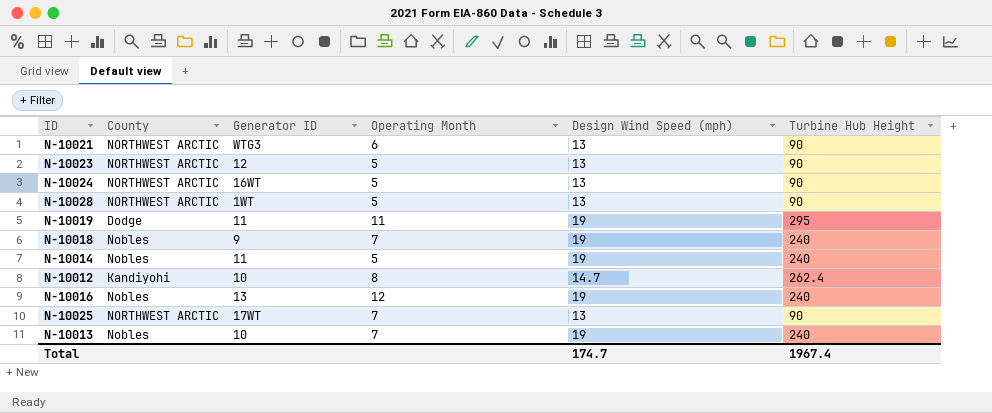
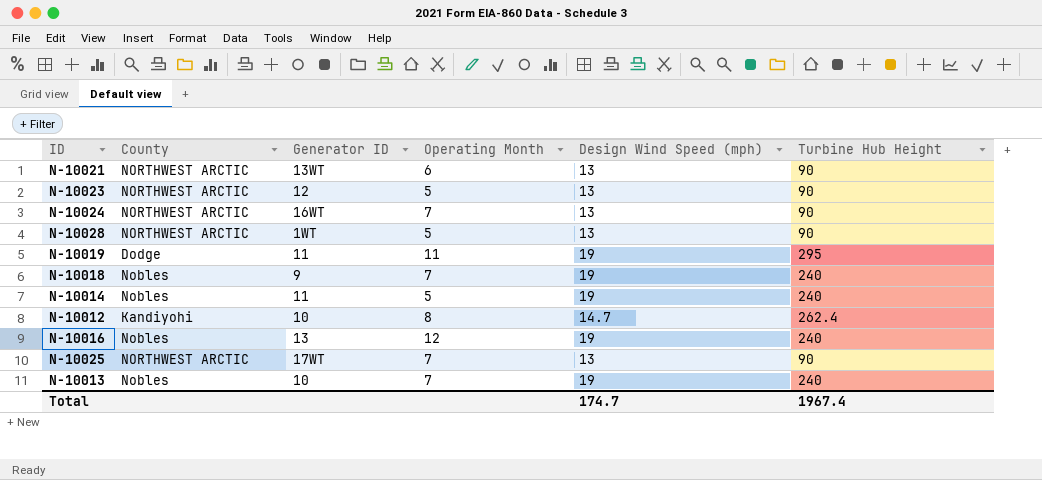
N-10021 | Generator ID: WTG3 -> 13WT
N-10024 | Operating Month: 5 -> 7

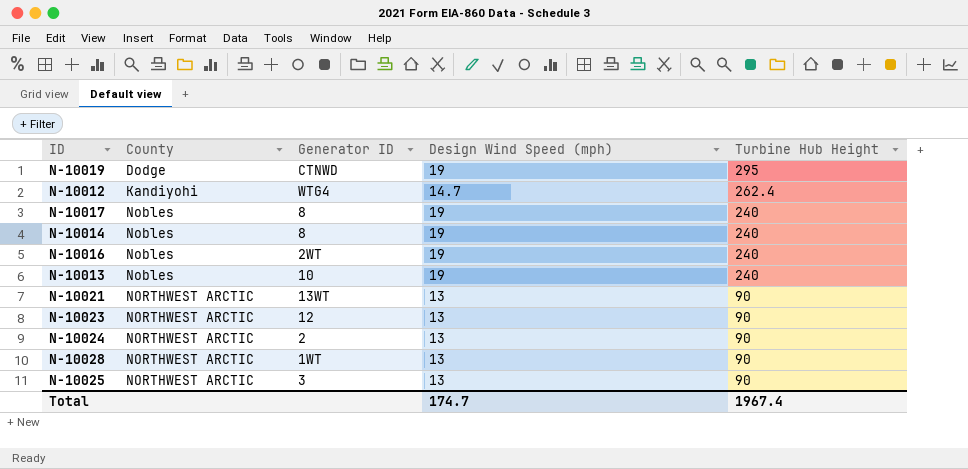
row order: none -> County ascending
column Operating Month | position: 4 -> none
row N-10018: Nobles | 9 | 7 | 19 | 240 -> none
N-10019 | Generator ID: 11 -> CTNWD
N-10012 | Generator ID: 10 -> WTG4
row N-10017: none -> Nobles | 8 | 19 | 240
N-10014 | Generator ID: 11 -> 8
N-10016 | Generator ID: 13 -> 2WT
N-10024 | Generator ID: 16WT -> 2
N-10025 | Generator ID: 17WT -> 3

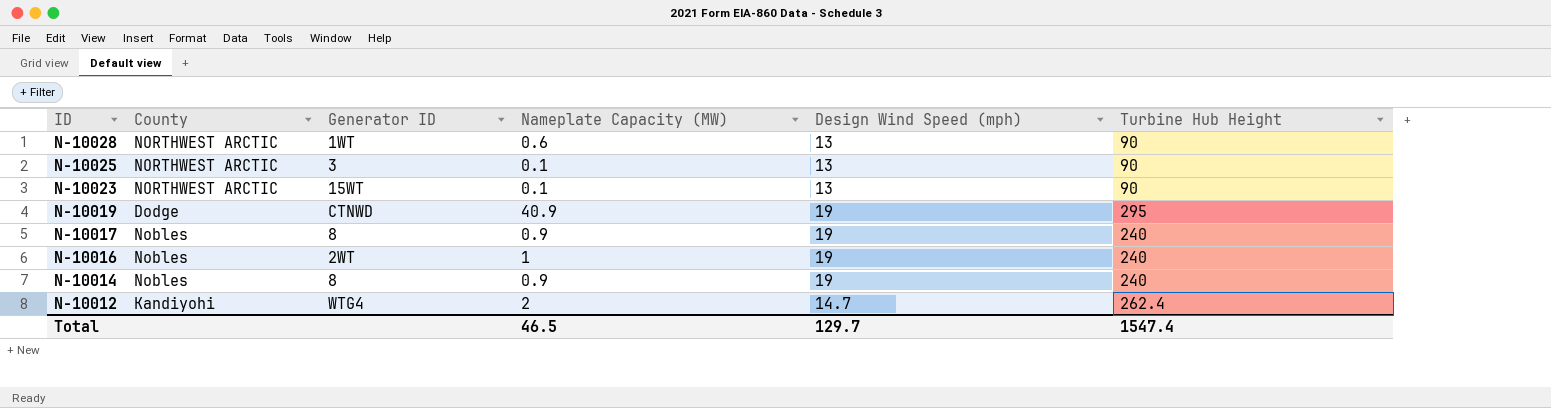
row order: County ascending -> ID descending
column Nameplate Capacity (MW) | position: none -> 4
row N-10013: Nobles | 10 | 19 | 240 -> none
row N-10021: NORTHWEST ARCTIC | 13WT | 13 | 90 -> none
row N-10024: NORTHWEST ARCTIC | 2 | 13 | 90 -> none
N-10023 | Generator ID: 12 -> 15WT
Total | Design Wind Speed (mph): 174.7 -> 129.7
Total | Turbine Hub Height: 1967.4 -> 1547.4

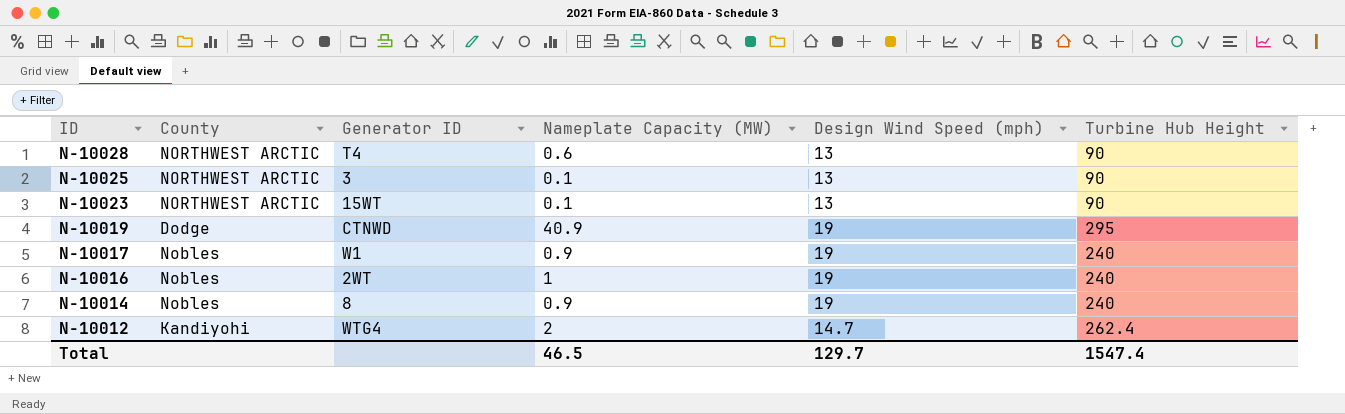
N-10028 | Generator ID: 1WT -> T4
N-10017 | Generator ID: 8 -> W1

